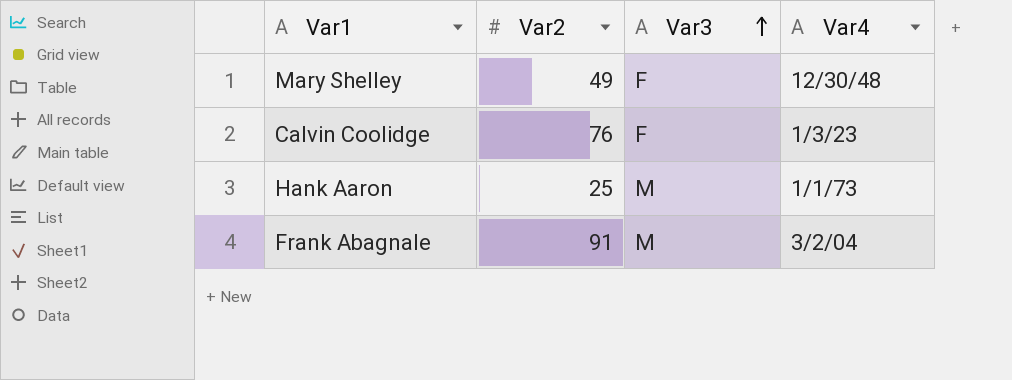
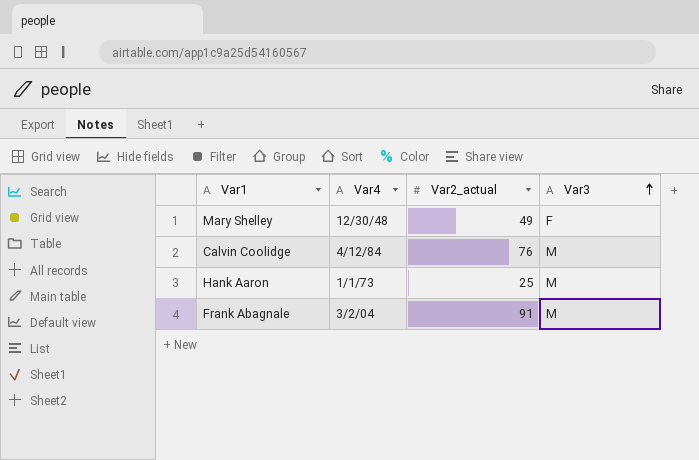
column Var4 | position: 4 -> 2
column name: Var2 -> Var2_actual
Calvin Coolidge | Var4: 1/3/23 -> 4/12/84
Calvin Coolidge | Var3: F -> M

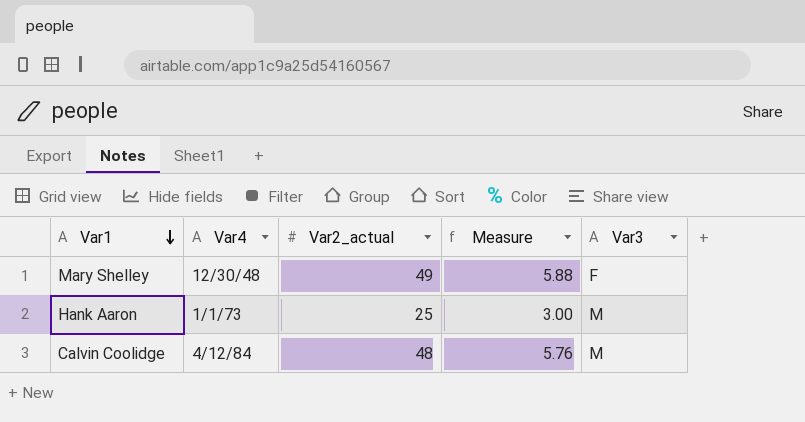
row order: Var3 ascending -> Var1 descending
column Measure | formula: none -> [Var2_actual] * 0.12
row Frank Abagnale: 3/2/04 | 91 | M -> none
Calvin Coolidge | Var2_actual: 76 -> 48

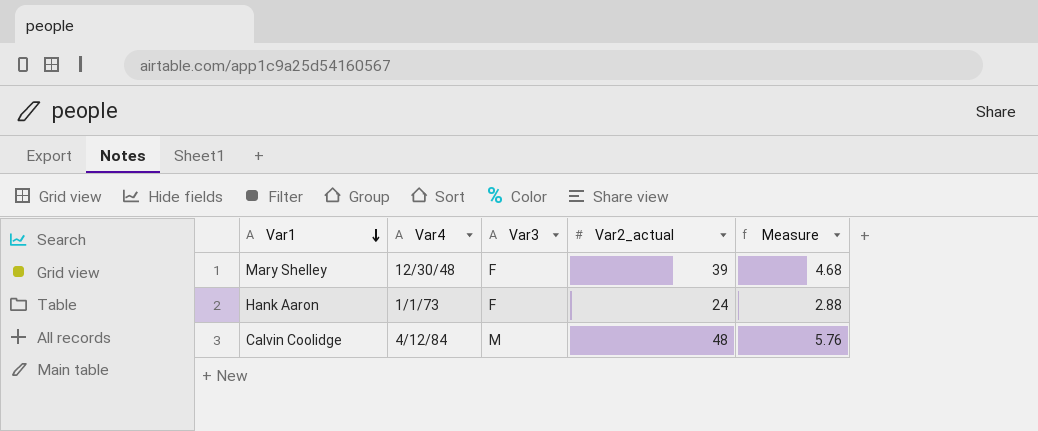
column Var3 | position: 5 -> 3
Mary Shelley | Var2_actual: 49 -> 39
Mary Shelley | Measure: 5.88 -> 4.68
Hank Aaron | Var3: M -> F
Hank Aaron | Var2_actual: 25 -> 24
Hank Aaron | Measure: 3.00 -> 2.88

